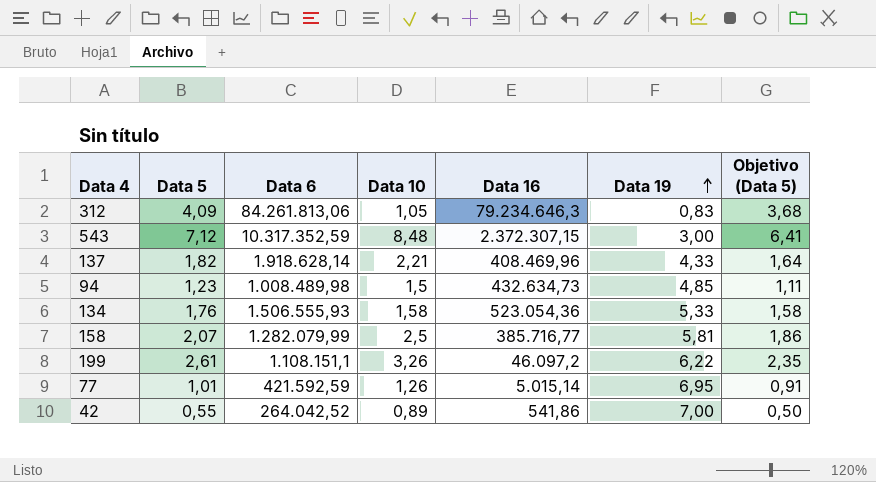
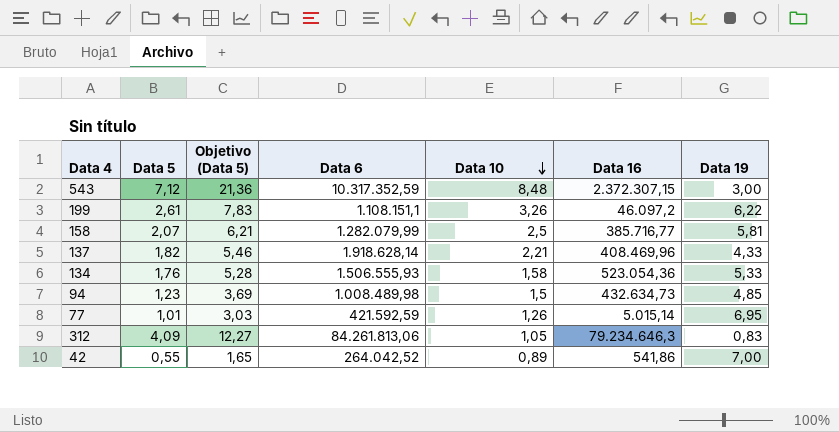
row order: Data 19 ascending -> Data 10 descending
column Objetivo (Data 5) | formula: [Data 5] * 0,9 -> [Data 5] * 3
column Objetivo (Data 5) | position: 7 -> 3

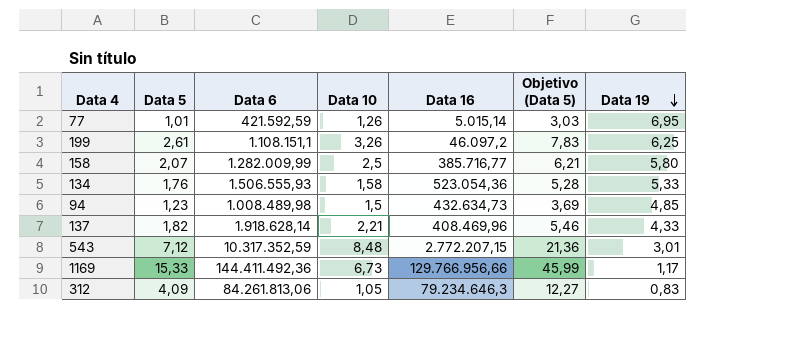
row order: Data 10 descending -> Data 19 descending
column Objetivo (Data 5) | position: 3 -> 6
row 42: 0,55 | 1,65 | 264.042,52 | 0,89 | 541,86 | 7,00 -> none
199 | Data 19: 6,22 -> 6,25
158 | Data 6: 1.282.079,99 -> 1.282.009,99
158 | Data 19: 5,81 -> 5,80
543 | Data 16: 2.372.307,15 -> 2.772.207,15
543 | Data 19: 3,00 -> 3,01
row 1169: none -> 15,33 | 144.411.492,36 | 6,73 | 129.766.956,66 | 45,99 | 1,17

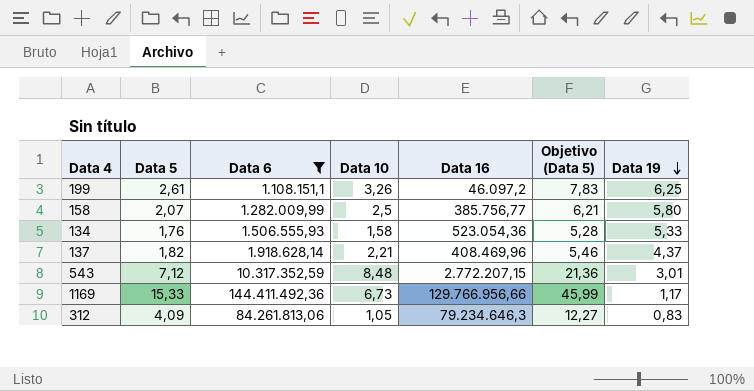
filter: none -> Data 6 >= 1.108.151,1
158 | Data 16: 385.716,77 -> 385.756,77
137 | Data 19: 4,33 -> 4,37

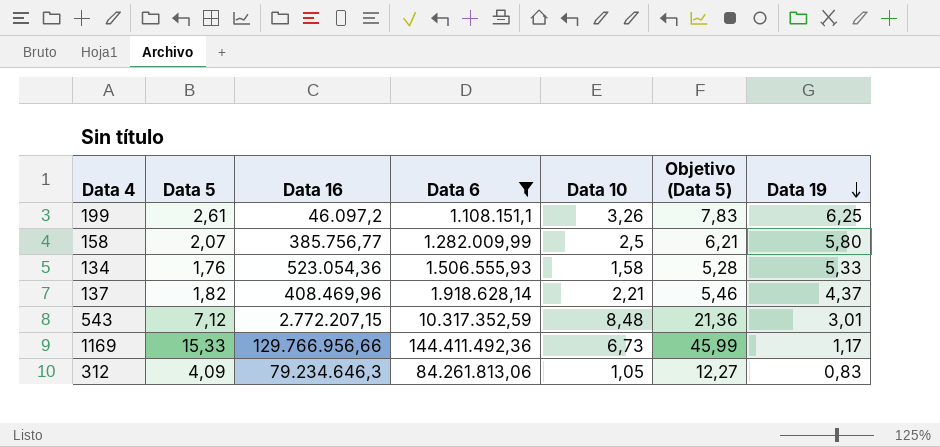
column Data 16 | position: 5 -> 3

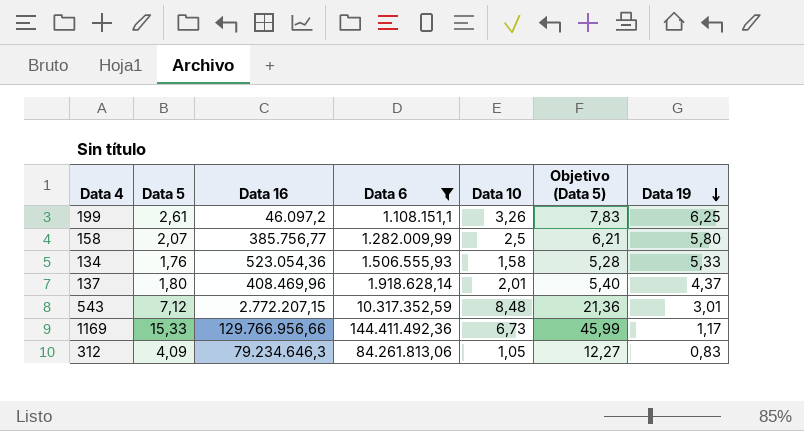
137 | Data 5: 1,82 -> 1,80
137 | Data 10: 2,21 -> 2,01
137 | Objetivo (Data 5): 5,46 -> 5,40

